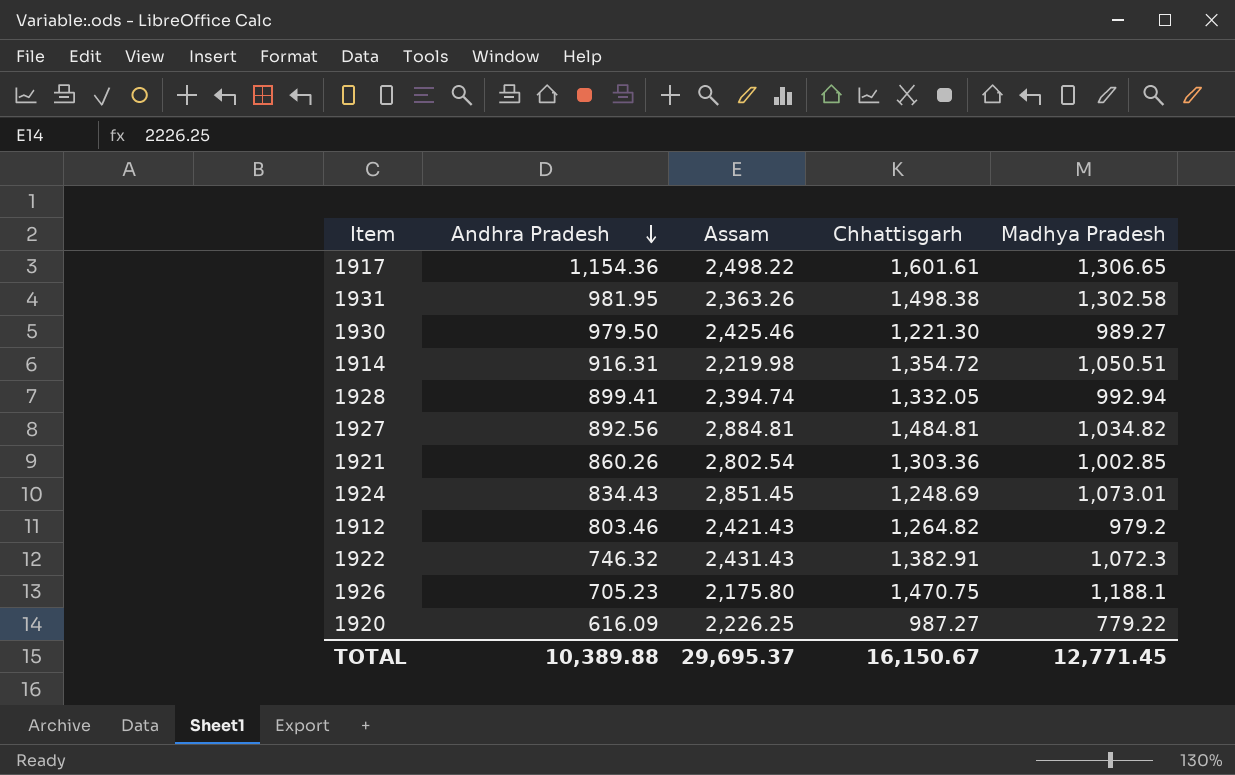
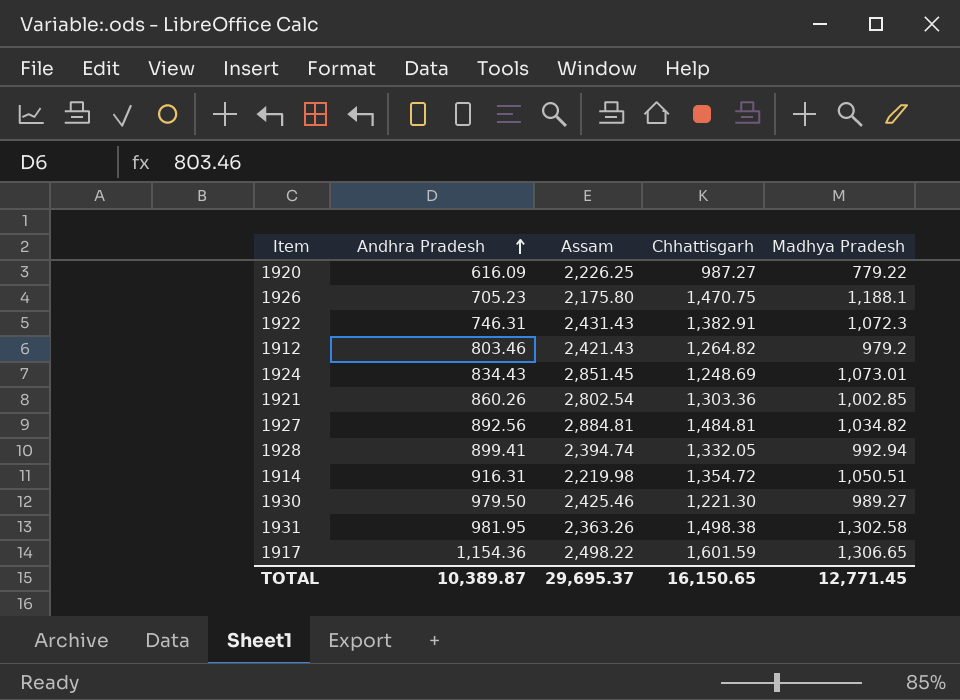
row order: Andhra Pradesh descending -> Andhra Pradesh ascending
1922 | Andhra Pradesh: 746.32 -> 746.31
1917 | Chhattisgarh: 1,601.61 -> 1,601.59
TOTAL | Andhra Pradesh: 10,389.88 -> 10,389.87
TOTAL | Chhattisgarh: 16,150.67 -> 16,150.65

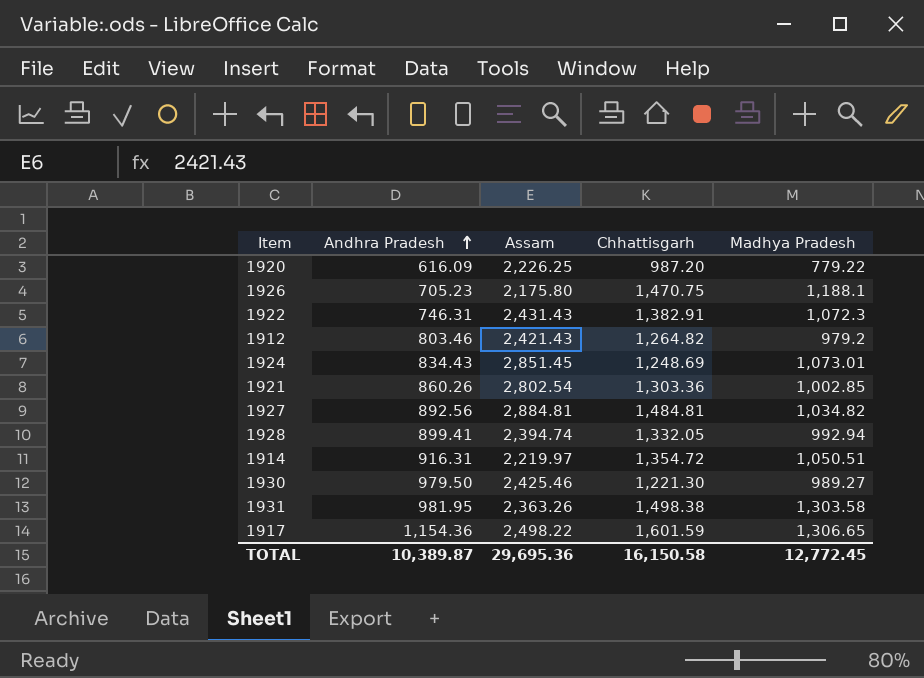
1920 | Chhattisgarh: 987.27 -> 987.20
1914 | Assam: 2,219.98 -> 2,219.97
1931 | Madhya Pradesh: 1,302.58 -> 1,303.58
TOTAL | Assam: 29,695.37 -> 29,695.36
TOTAL | Chhattisgarh: 16,150.65 -> 16,150.58
TOTAL | Madhya Pradesh: 12,771.45 -> 12,772.45

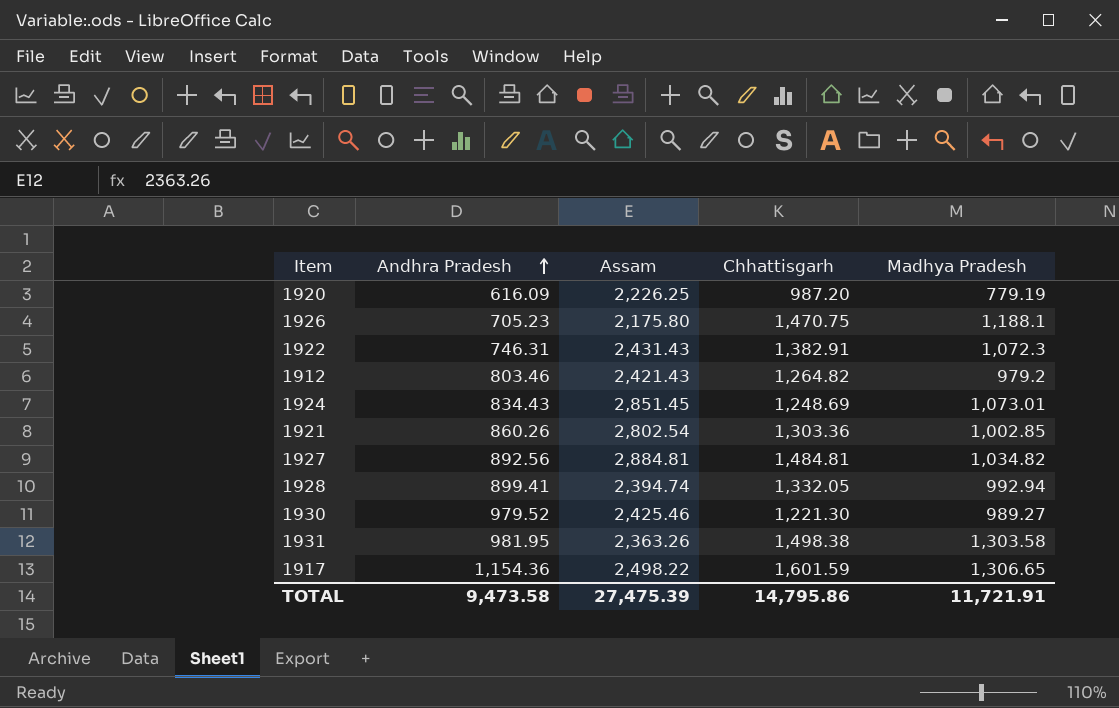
row 1914: 916.31 | 2,219.97 | 1,354.72 | 1,050.51 -> none
1920 | Madhya Pradesh: 779.22 -> 779.19
1930 | Andhra Pradesh: 979.50 -> 979.52
TOTAL | Andhra Pradesh: 10,389.87 -> 9,473.58
TOTAL | Assam: 29,695.36 -> 27,475.39
TOTAL | Chhattisgarh: 16,150.58 -> 14,795.86
TOTAL | Madhya Pradesh: 12,772.45 -> 11,721.91

